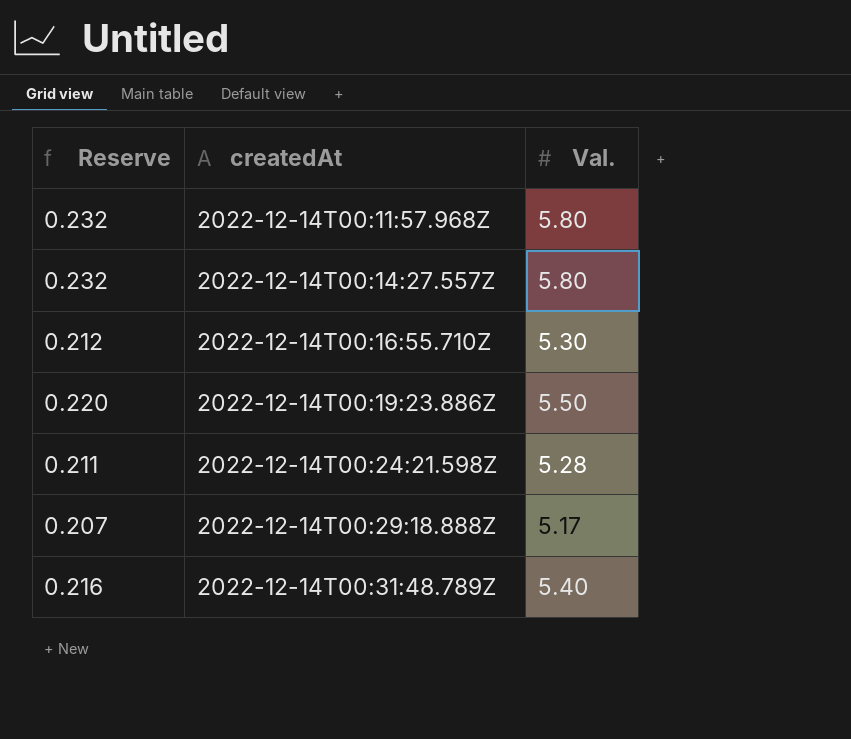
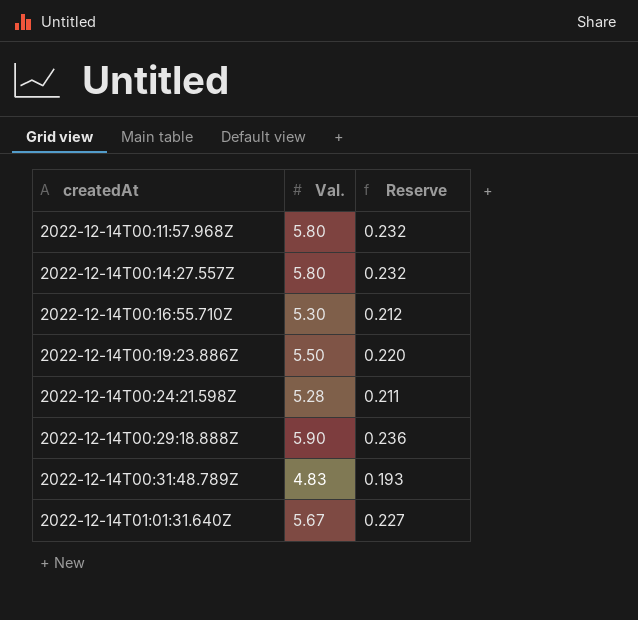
column Reserve | position: 1 -> 3
2022-12-14T00:29:18.888Z | Val.: 5.17 -> 5.90
2022-12-14T00:29:18.888Z | Reserve: 0.207 -> 0.236
2022-12-14T00:31:48.789Z | Val.: 5.40 -> 4.83
2022-12-14T00:31:48.789Z | Reserve: 0.216 -> 0.193
row 2022-12-14T01:01:31.640Z: none -> 5.67 | 0.227

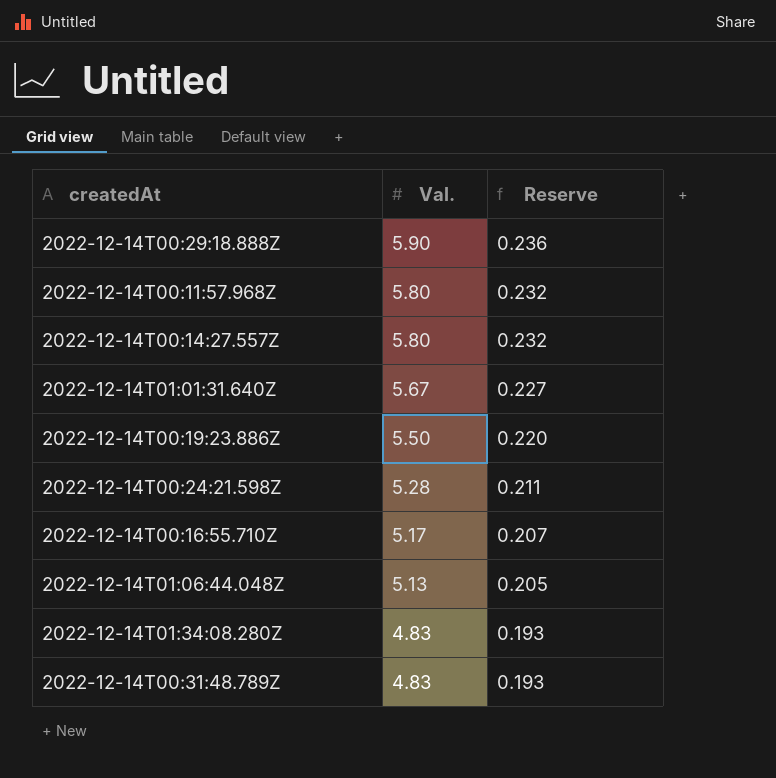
row order: createdAt ascending -> Val. descending
2022-12-14T00:16:55.710Z | Val.: 5.30 -> 5.17
2022-12-14T00:16:55.710Z | Reserve: 0.212 -> 0.207
row 2022-12-14T01:06:44.048Z: none -> 5.13 | 0.205
row 2022-12-14T01:34:08.280Z: none -> 4.83 | 0.193

